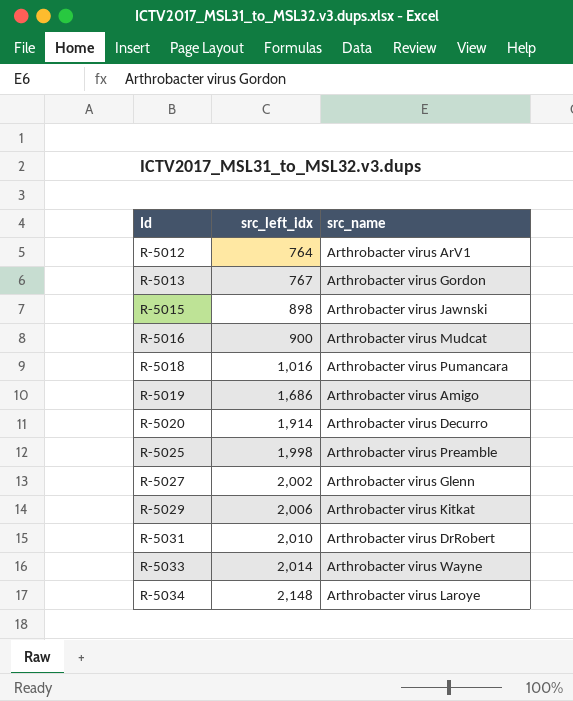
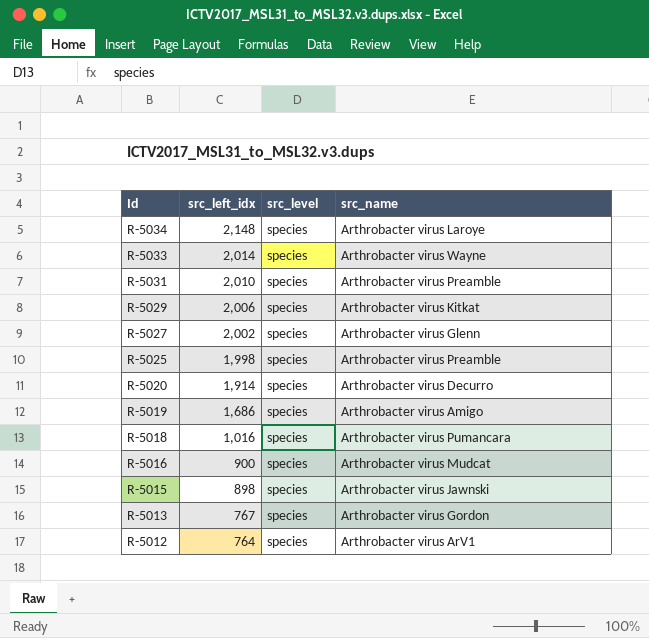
row order: Id ascending -> Id descending
column src_level | position: none -> 3
R-5031 | src_name: Arthrobacter virus DrRobert -> Arthrobacter virus Preamble

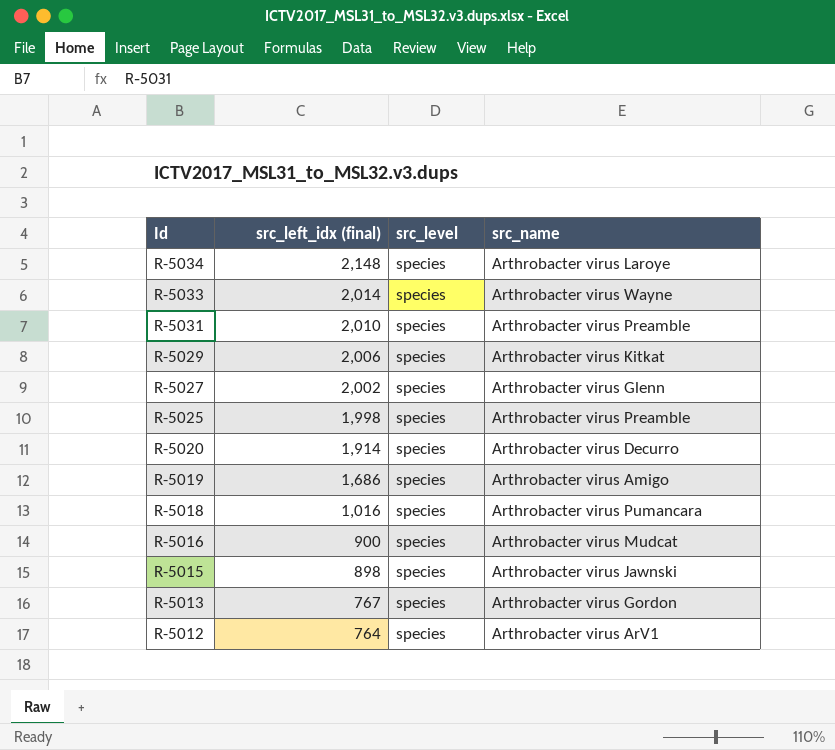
column name: src_left_idx -> src_left_idx (final)

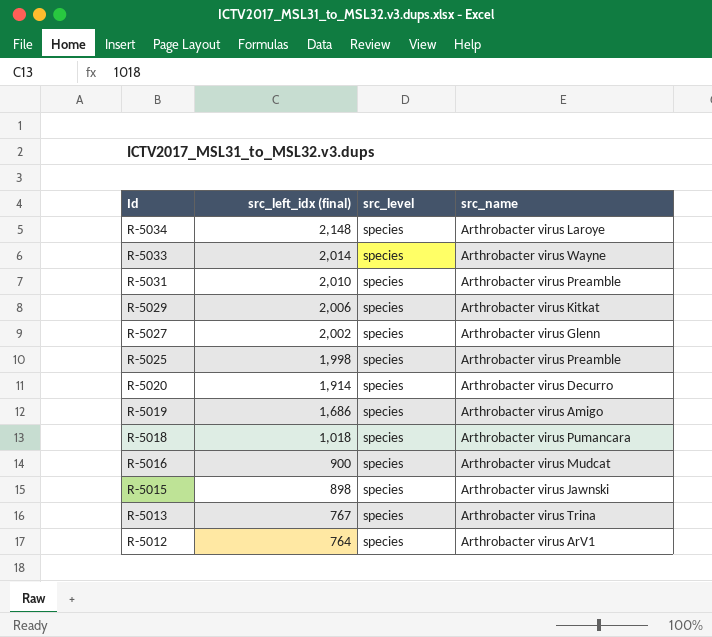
R-5018 | src_left_idx (final): 1,016 -> 1,018
R-5013 | src_name: Arthrobacter virus Gordon -> Arthrobacter virus Trina

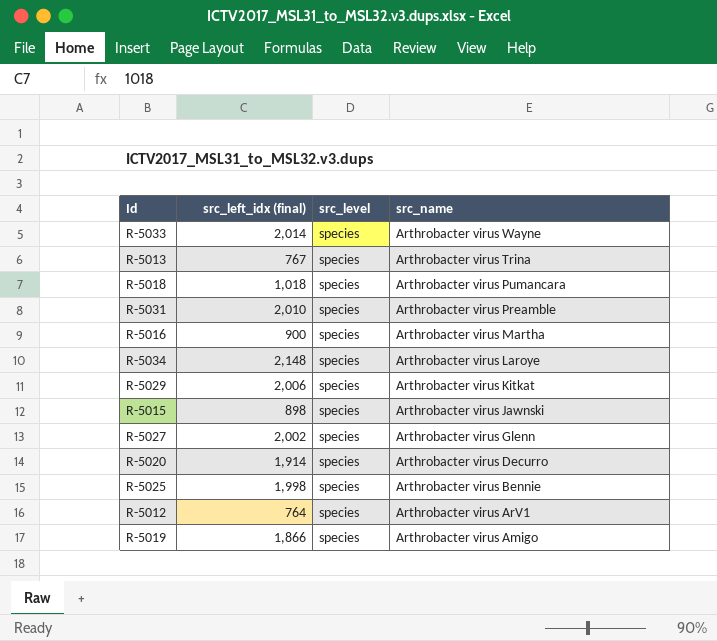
row order: Id descending -> src_name descending
R-5016 | src_name: Arthrobacter virus Mudcat -> Arthrobacter virus Martha
R-5025 | src_name: Arthrobacter virus Preamble -> Arthrobacter virus Bennie
R-5019 | src_left_idx (final): 1,686 -> 1,866

